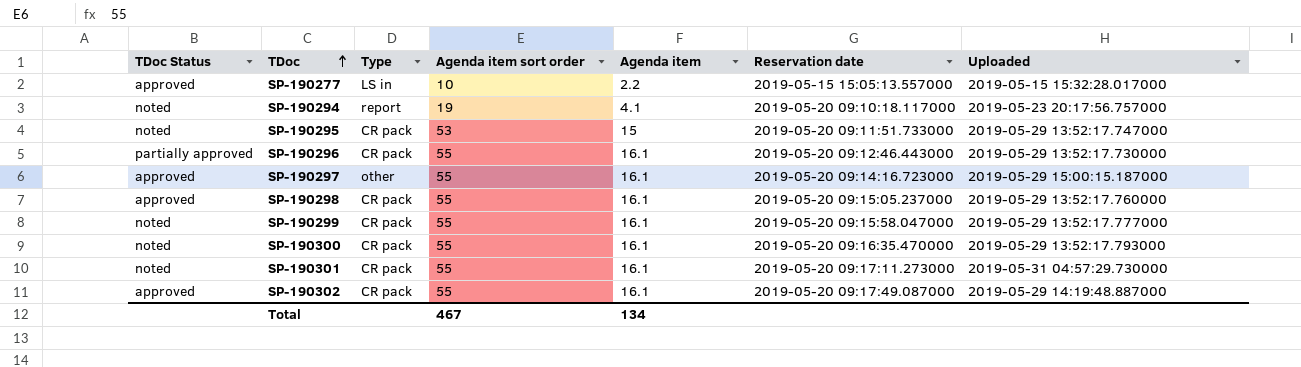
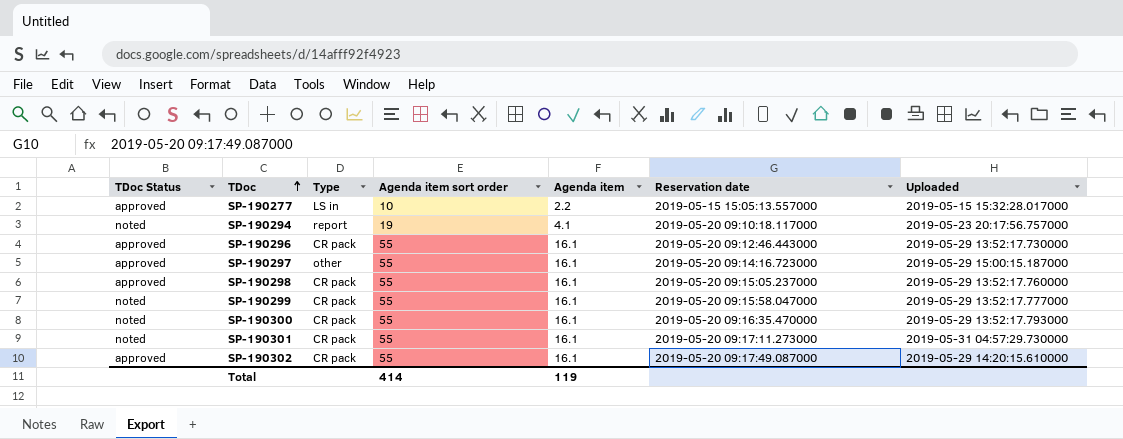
row SP-190295: noted | CR pack | 53 | 15 | 2019-05-20 09:11:51.733000 | 2019-05-29 13:52:17.747000 -> none
SP-190296 | TDoc Status: partially approved -> approved
SP-190302 | Uploaded: 2019-05-29 14:19:48.887000 -> 2019-05-29 14:20:15.610000
Total | Agenda item sort order: 467 -> 414
Total | Agenda item: 134 -> 119

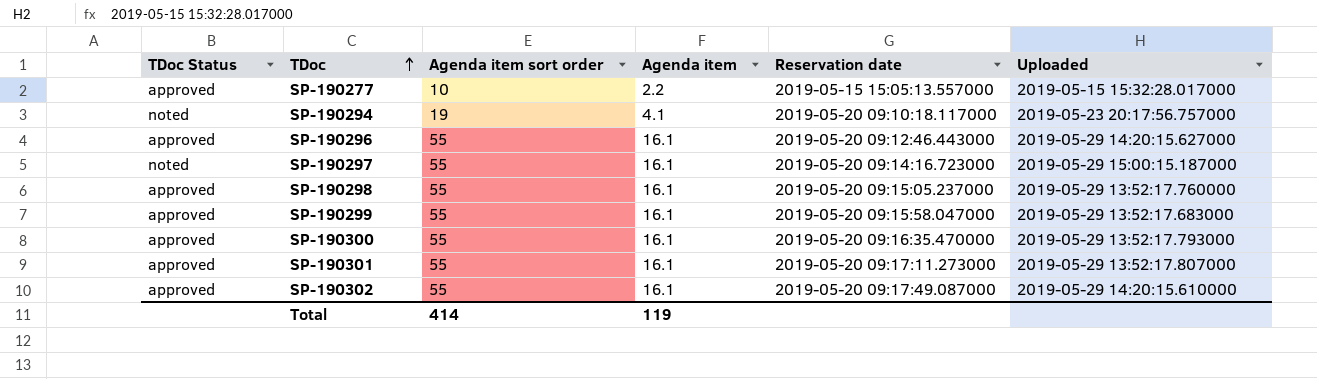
column Type | position: 3 -> none
SP-190296 | Uploaded: 2019-05-29 13:52:17.730000 -> 2019-05-29 14:20:15.627000
SP-190297 | TDoc Status: approved -> noted
SP-190299 | TDoc Status: noted -> approved
SP-190299 | Uploaded: 2019-05-29 13:52:17.777000 -> 2019-05-29 13:52:17.683000
SP-190300 | TDoc Status: noted -> approved
SP-190301 | TDoc Status: noted -> approved
SP-190301 | Uploaded: 2019-05-31 04:57:29.730000 -> 2019-05-29 13:52:17.807000

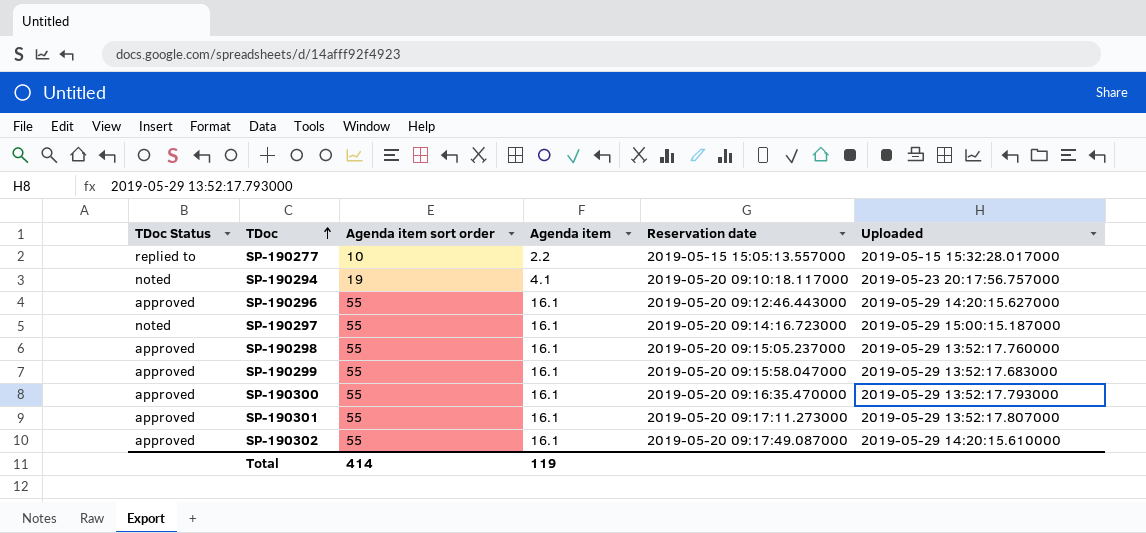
SP-190277 | TDoc Status: approved -> replied to

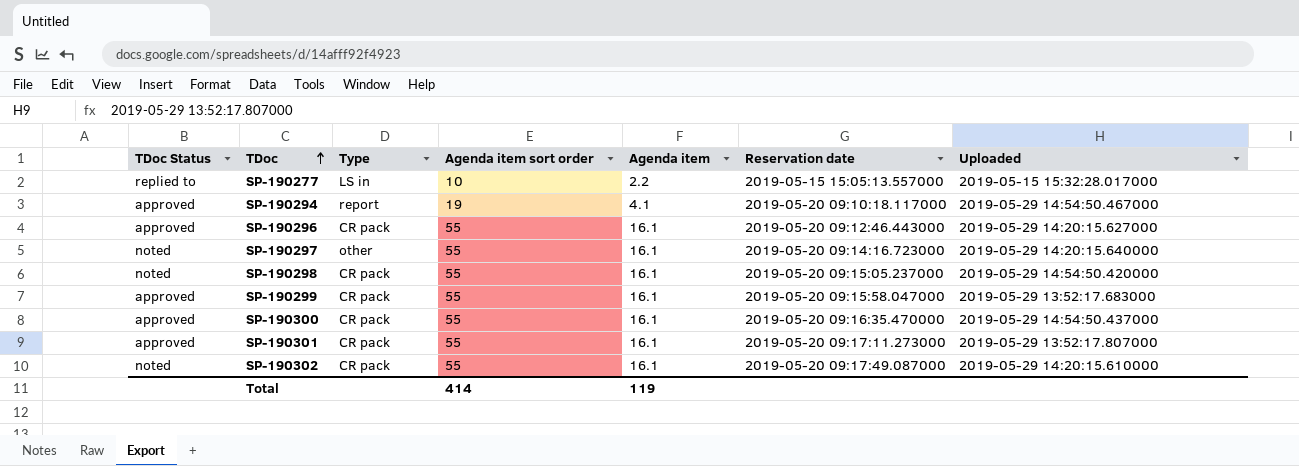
column Type | position: none -> 3
SP-190294 | TDoc Status: noted -> approved
SP-190294 | Uploaded: 2019-05-23 20:17:56.757000 -> 2019-05-29 14:54:50.467000
SP-190297 | Uploaded: 2019-05-29 15:00:15.187000 -> 2019-05-29 14:20:15.640000
SP-190298 | TDoc Status: approved -> noted
SP-190298 | Uploaded: 2019-05-29 13:52:17.760000 -> 2019-05-29 14:54:50.420000
SP-190300 | Uploaded: 2019-05-29 13:52:17.793000 -> 2019-05-29 14:54:50.437000
SP-190302 | TDoc Status: approved -> noted

